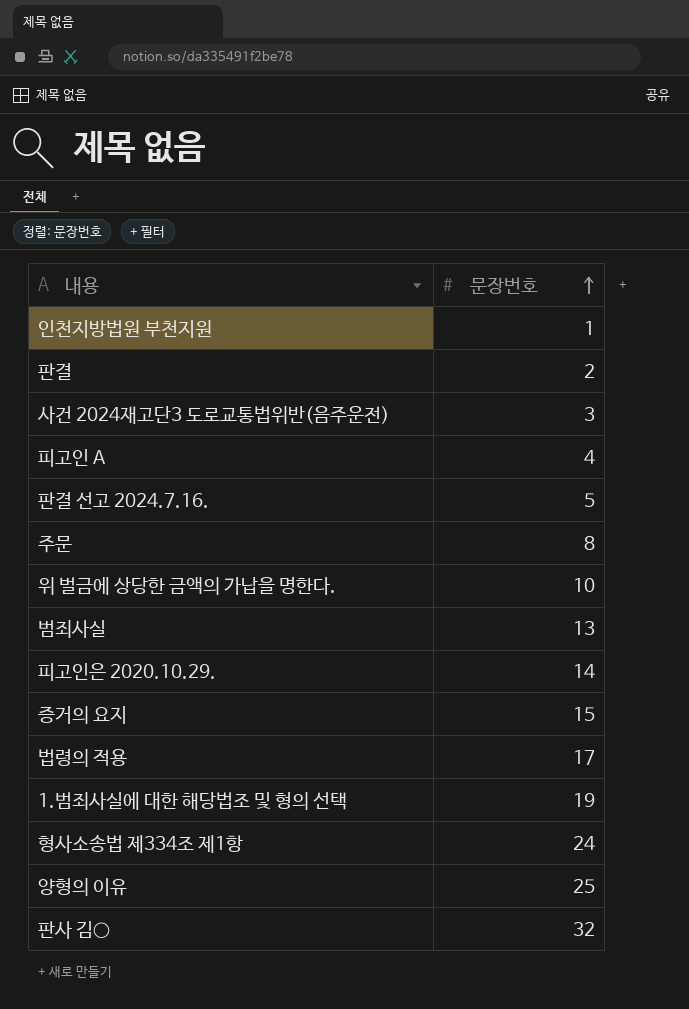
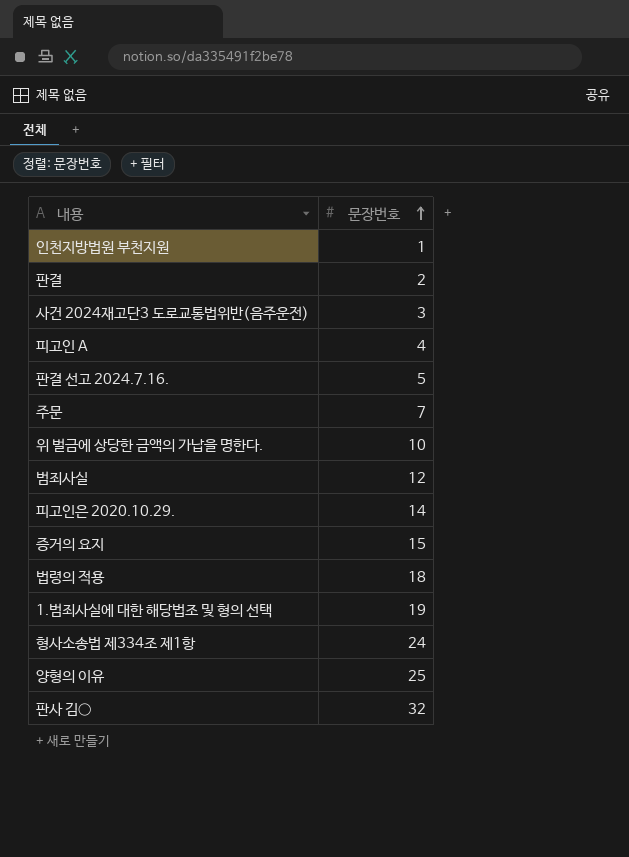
주문 | 문장번호: 8 -> 7
범죄사실 | 문장번호: 13 -> 12
법령의 적용 | 문장번호: 17 -> 18

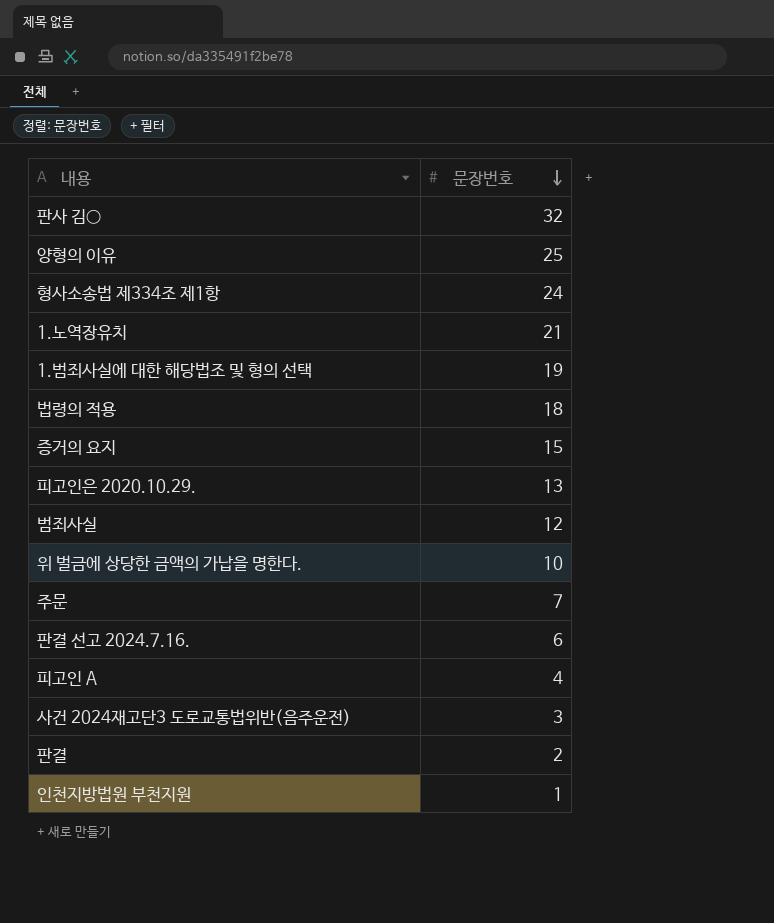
row order: 문장번호 ascending -> 문장번호 descending
row 1.노역장유치: none -> 21
피고인은 2020.10.29. | 문장번호: 14 -> 13
판결 선고 2024.7.16. | 문장번호: 5 -> 6

